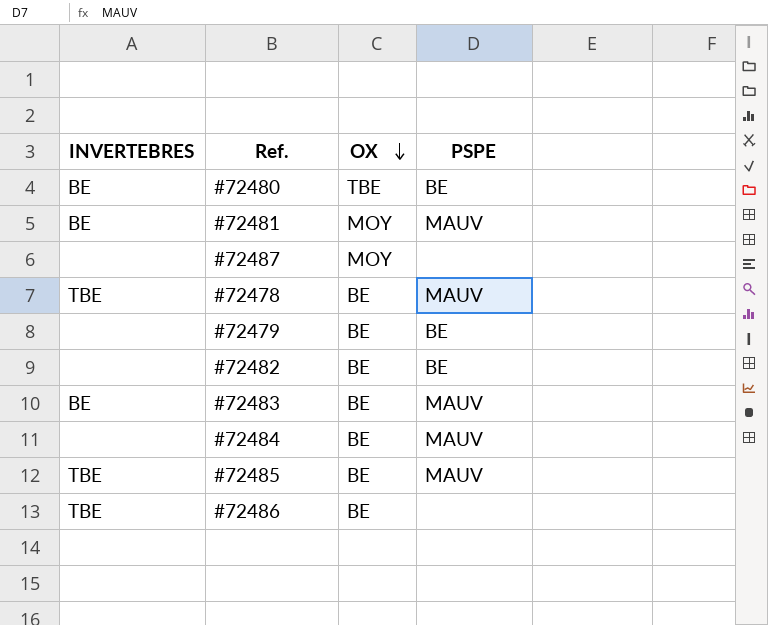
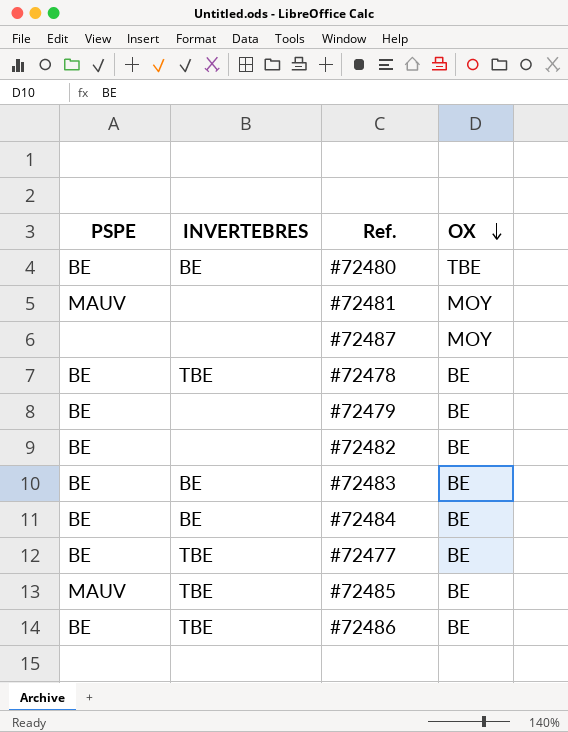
column PSPE | position: 4 -> 1
#72481 | INVERTEBRES: BE -> none
#72478 | PSPE: MAUV -> BE
#72483 | PSPE: MAUV -> BE
#72484 | PSPE: MAUV -> BE
#72484 | INVERTEBRES: none -> BE
row #72477: none -> BE | TBE | BE
#72486 | PSPE: none -> BE

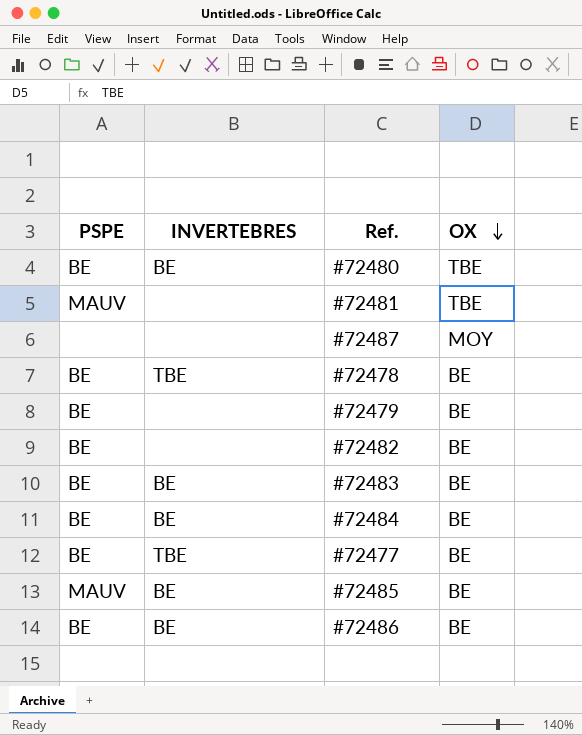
#72481 | OX: MOY -> TBE
#72485 | INVERTEBRES: TBE -> BE
#72486 | INVERTEBRES: TBE -> BE

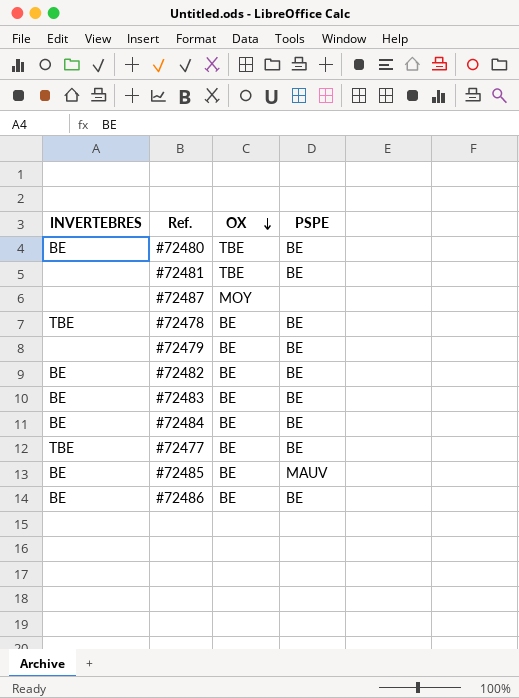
column PSPE | position: 1 -> 4
#72481 | PSPE: MAUV -> BE
#72482 | INVERTEBRES: none -> BE

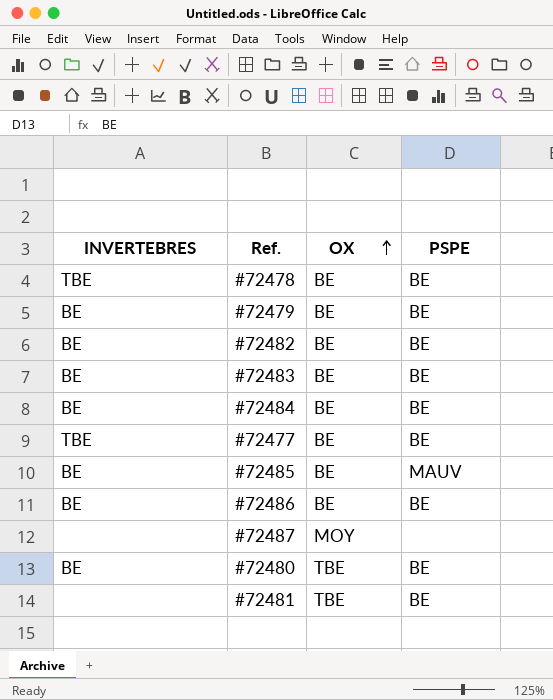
row order: OX descending -> OX ascending
#72479 | INVERTEBRES: none -> BE

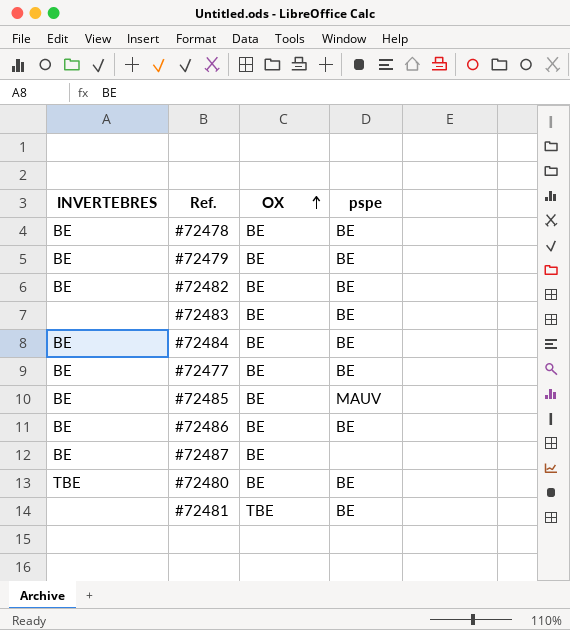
column name: PSPE -> pspe
#72478 | INVERTEBRES: TBE -> BE
#72483 | INVERTEBRES: BE -> none
#72477 | INVERTEBRES: TBE -> BE
#72487 | INVERTEBRES: none -> BE
#72487 | OX: MOY -> BE
#72480 | INVERTEBRES: BE -> TBE
#72480 | OX: TBE -> BE

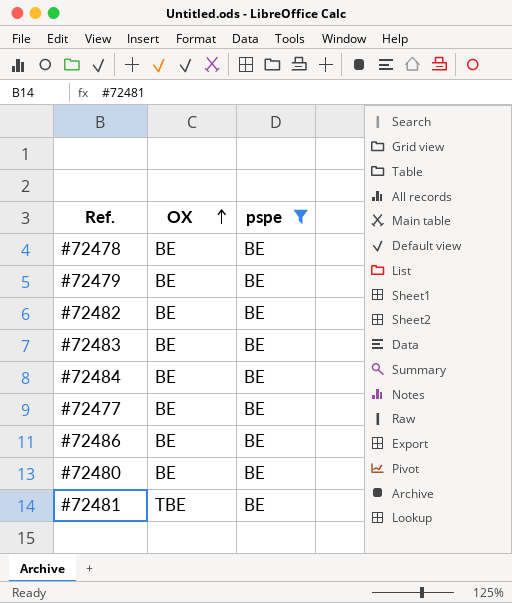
filter: none -> pspe = BE
column INVERTEBRES | position: 1 -> none

